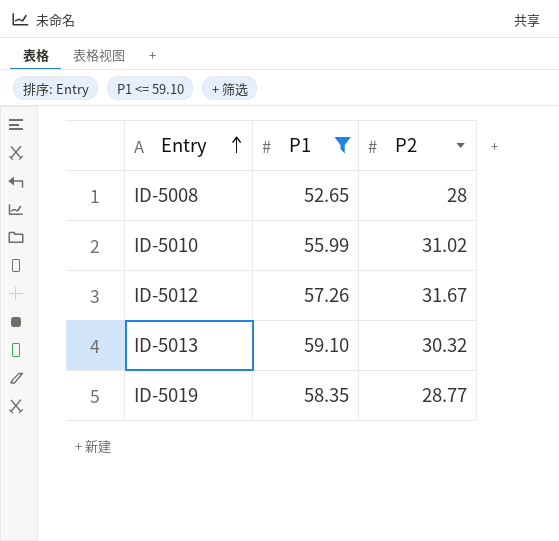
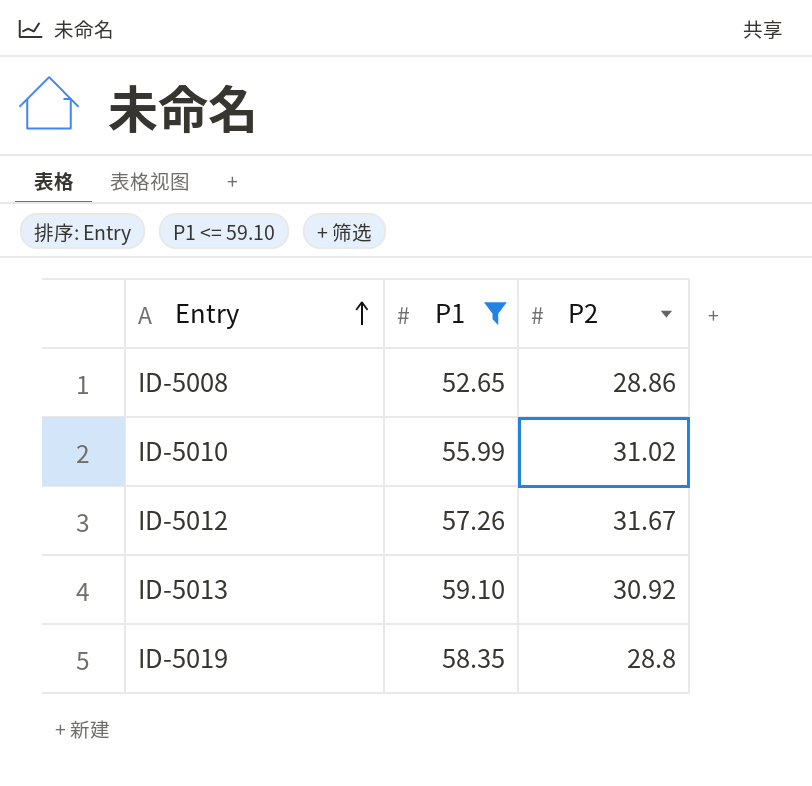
ID-5008 | P2: 28 -> 28.86
ID-5013 | P2: 30.32 -> 30.92
ID-5019 | P2: 28.77 -> 28.8

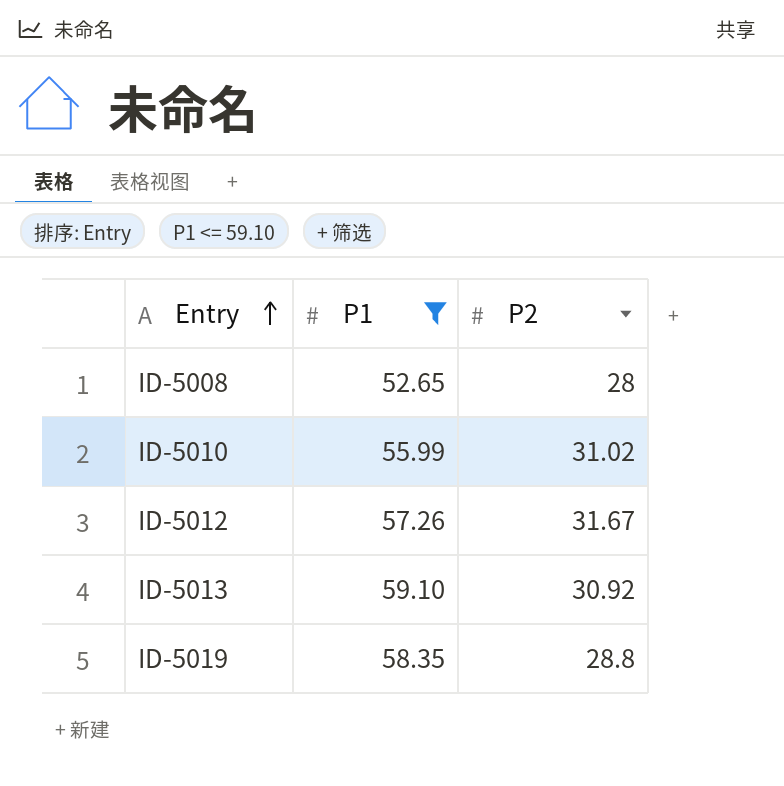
ID-5008 | P2: 28.86 -> 28

